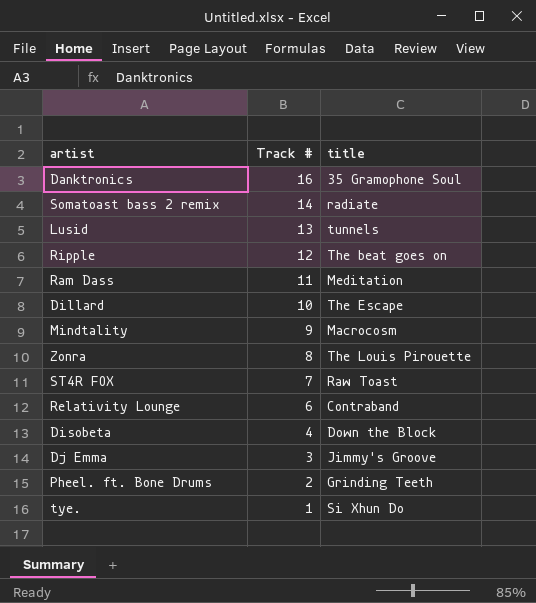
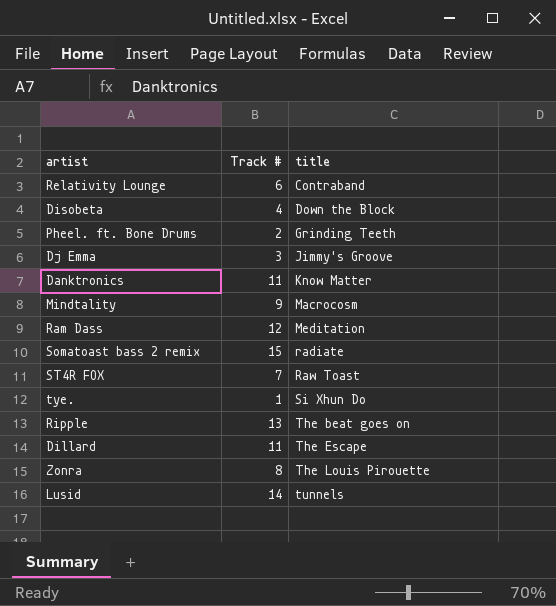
row order: Track # descending -> title ascending
Danktronics | Track #: 16 -> 11
Danktronics | title: 35 Gramophone Soul -> Know Matter
Ram Dass | Track #: 11 -> 12
Somatoast bass 2 remix | Track #: 14 -> 15
Ripple | Track #: 12 -> 13
Dillard | Track #: 10 -> 11
Lusid | Track #: 13 -> 14

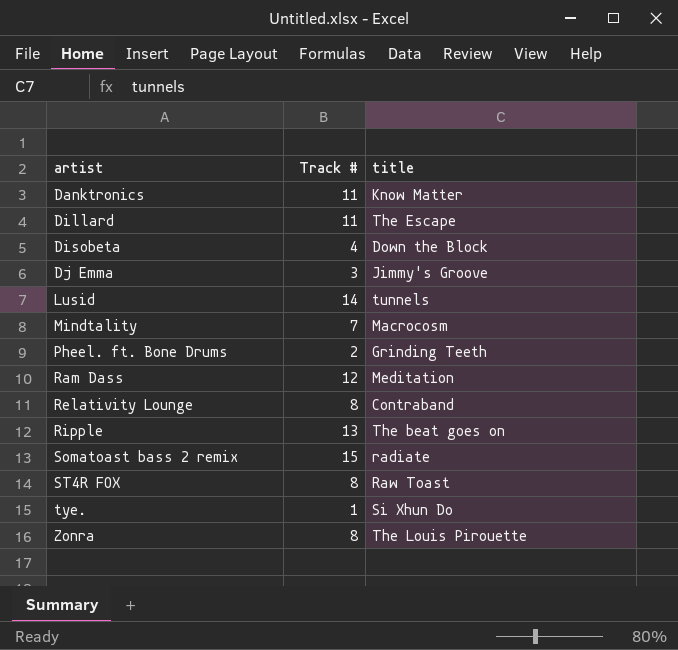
row order: title ascending -> artist ascending
Mindtality | Track #: 9 -> 7
Relativity Lounge | Track #: 6 -> 8
ST4R FOX | Track #: 7 -> 8

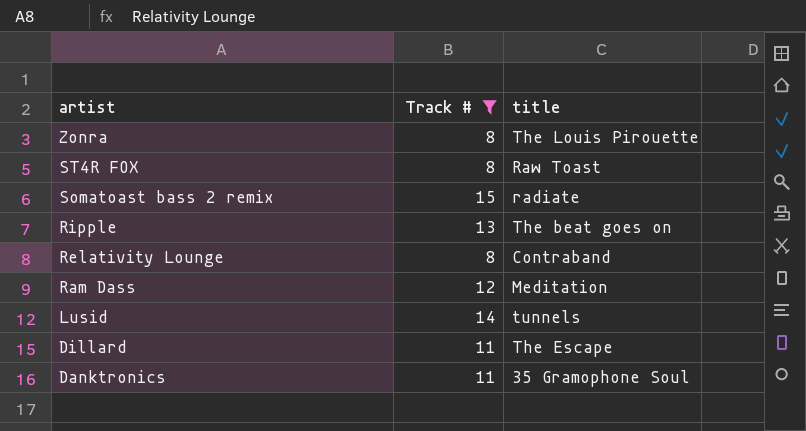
filter: none -> Track # >= 8
row order: artist ascending -> artist descending
Danktronics | title: Know Matter -> 35 Gramophone Soul

